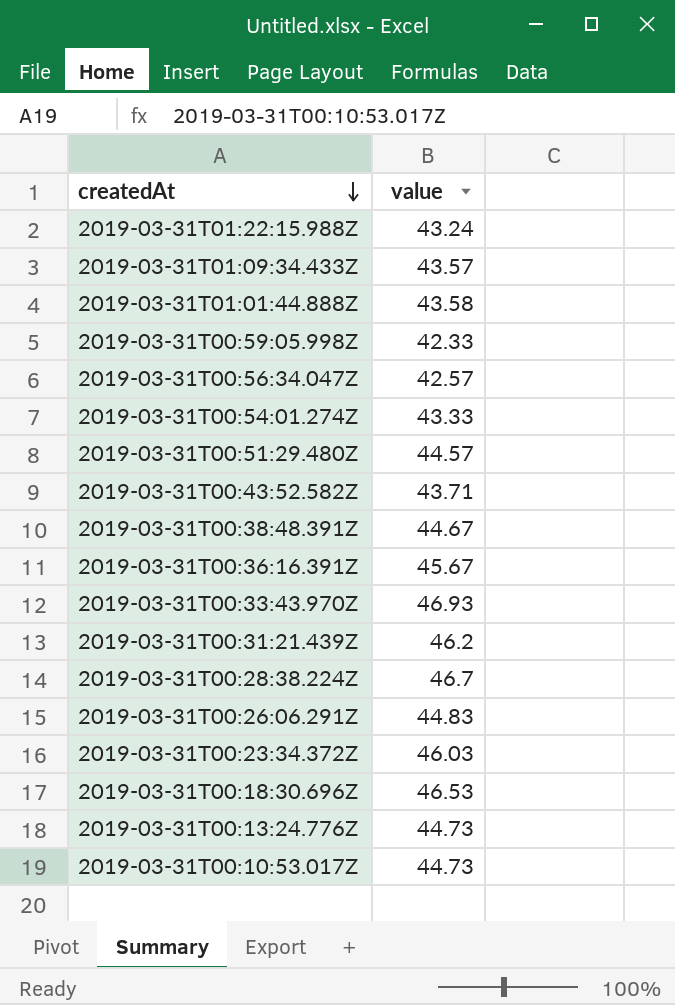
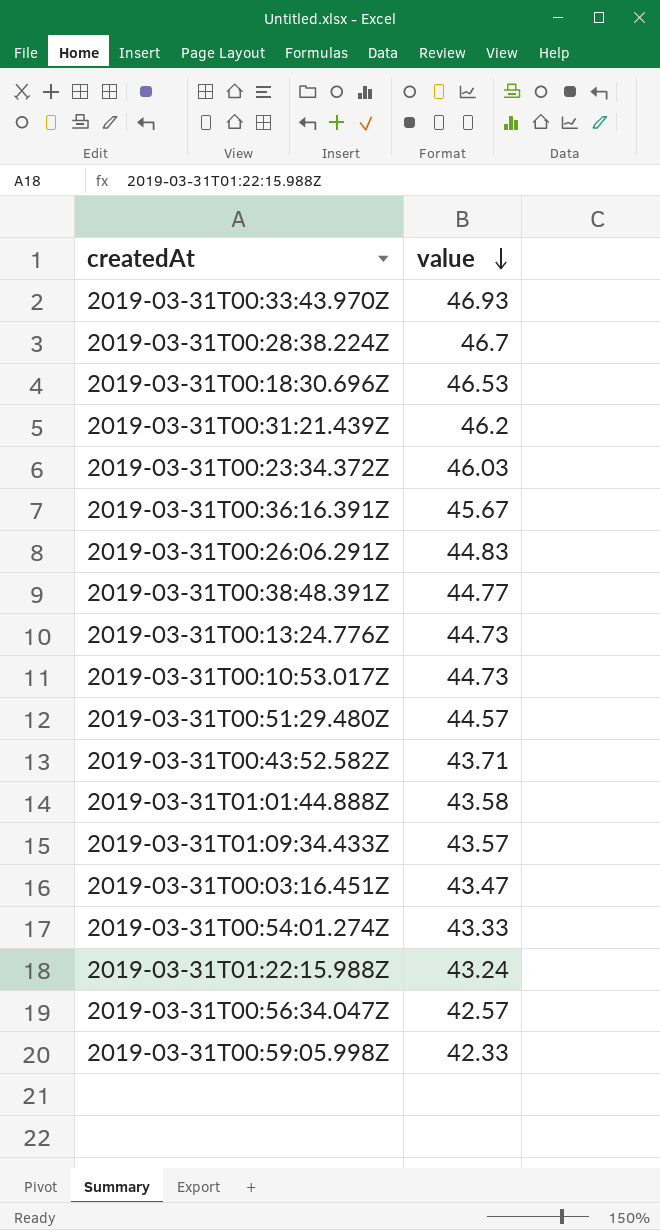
row order: createdAt descending -> value descending
2019-03-31T00:38:48.391Z | value: 44.67 -> 44.77
row 2019-03-31T00:03:16.451Z: none -> 43.47

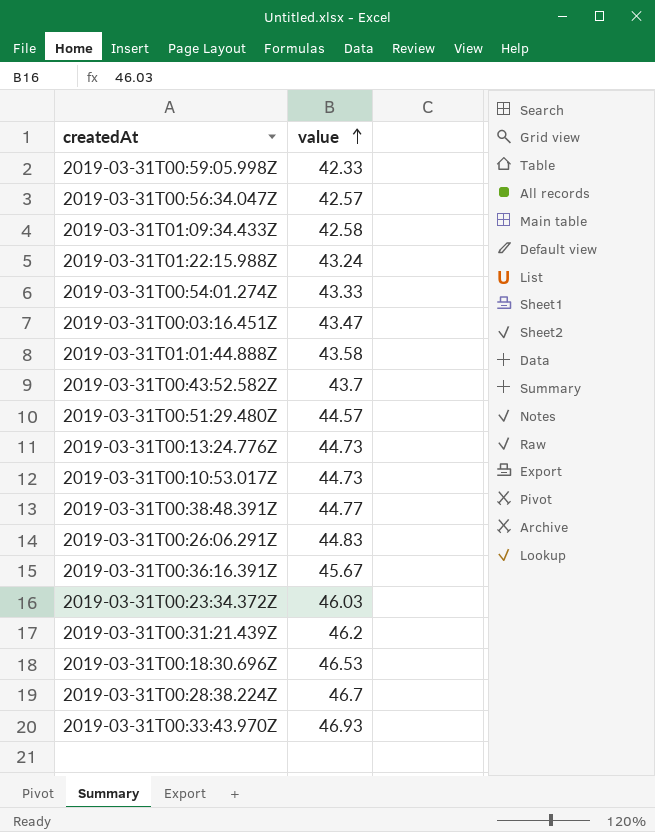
row order: value descending -> value ascending
2019-03-31T01:09:34.433Z | value: 43.57 -> 42.58
2019-03-31T00:43:52.582Z | value: 43.71 -> 43.7

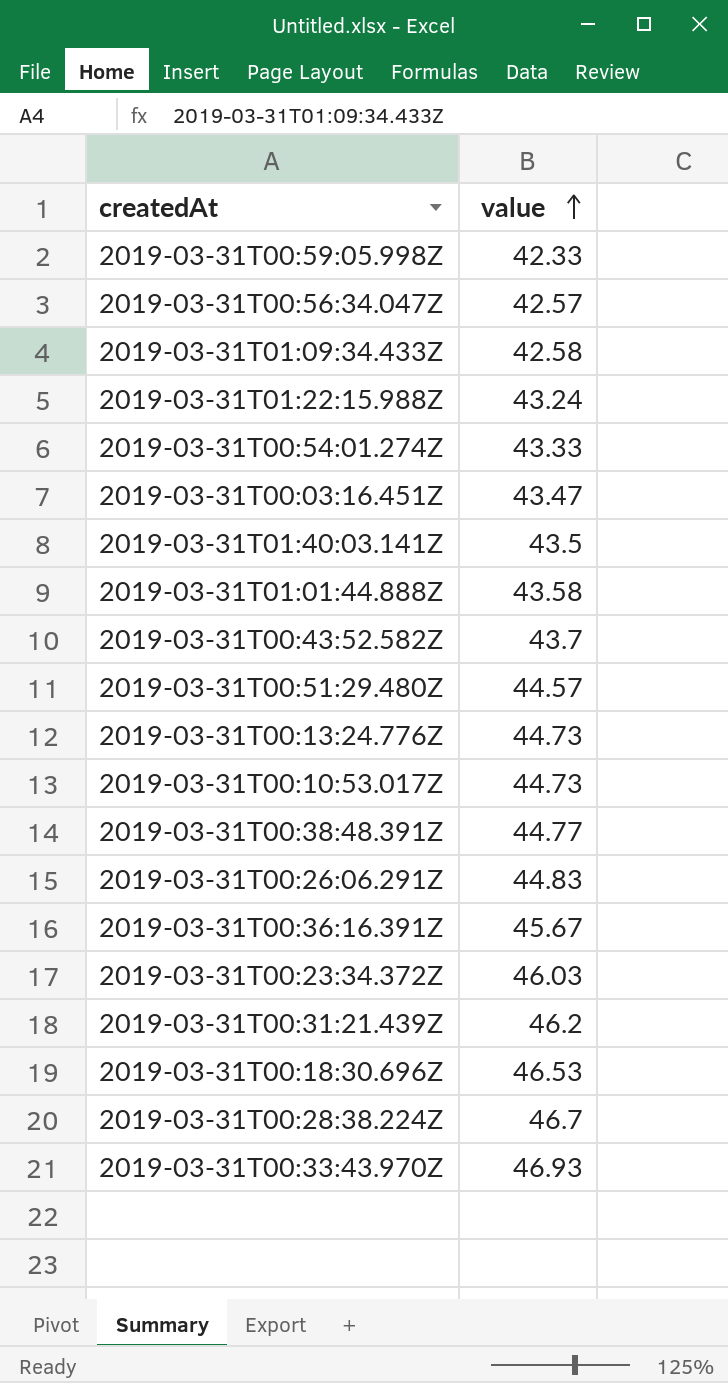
row 2019-03-31T01:40:03.141Z: none -> 43.5

